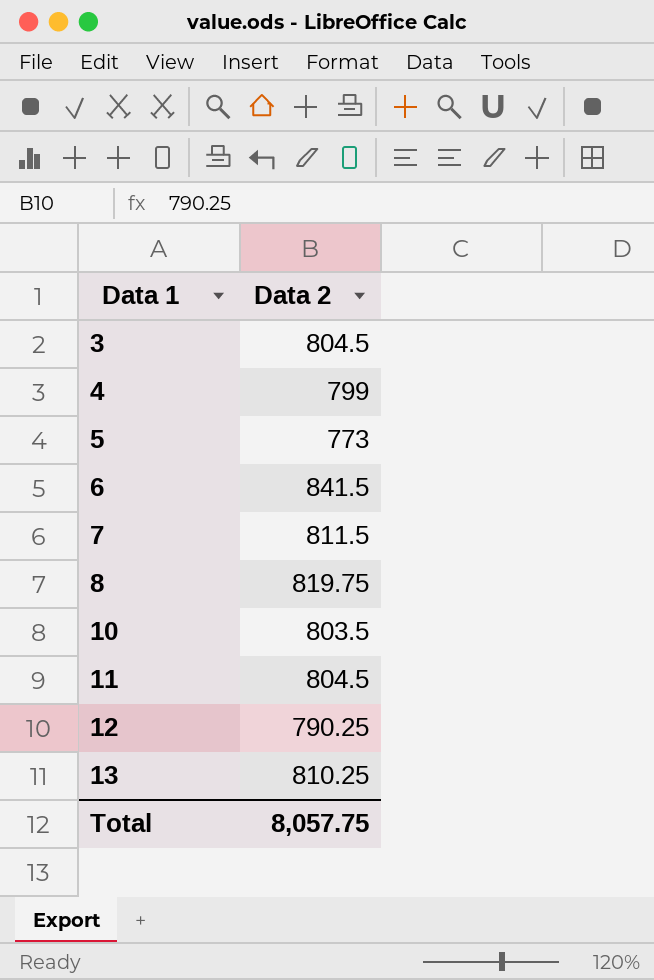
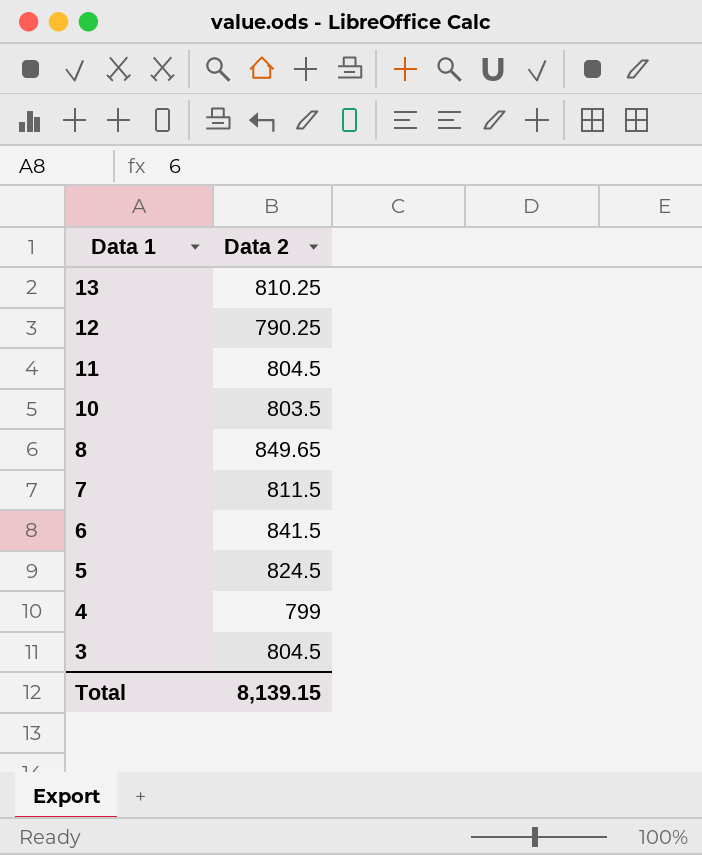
row order: Data 1 ascending -> Data 1 descending
8 | Data 2: 819.75 -> 849.65
5 | Data 2: 773 -> 824.5
Total | Data 2: 8,057.75 -> 8,139.15

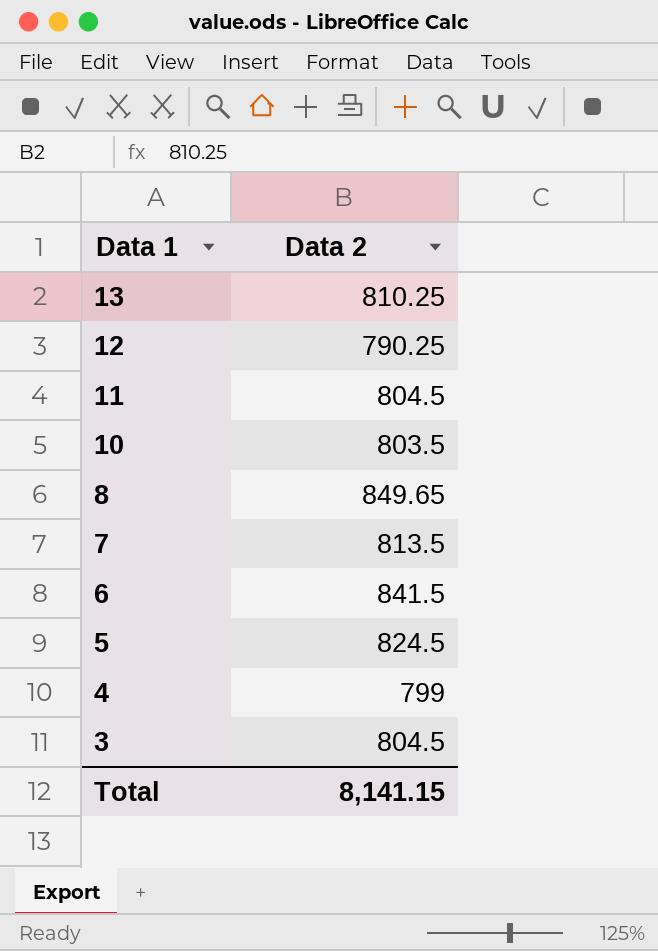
7 | Data 2: 811.5 -> 813.5
Total | Data 2: 8,139.15 -> 8,141.15

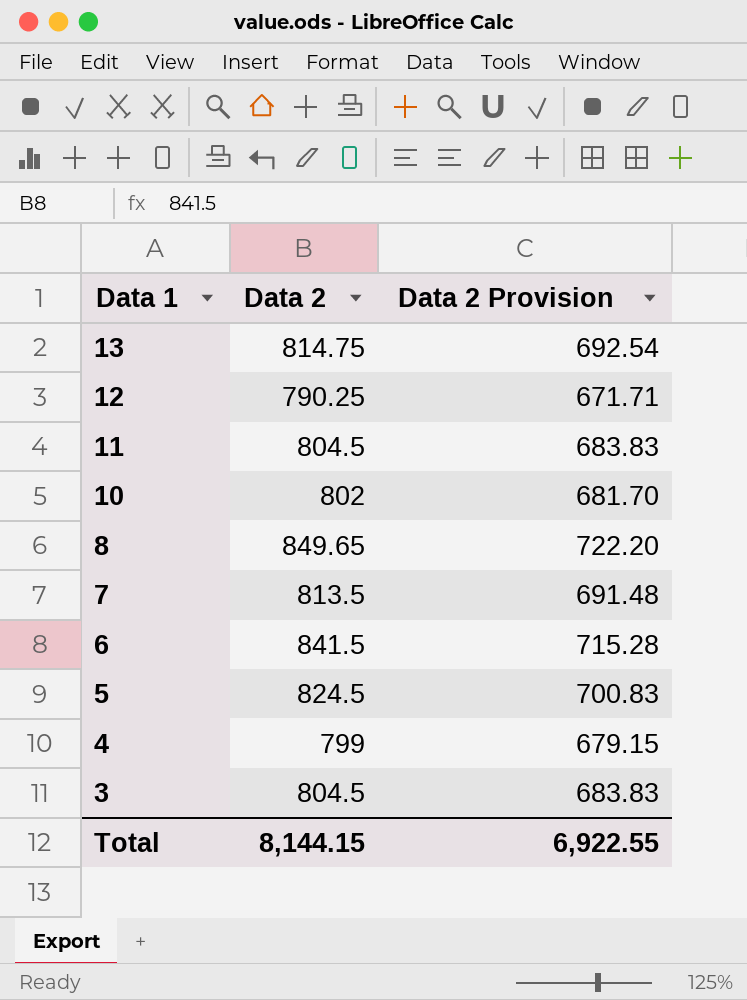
column Data 2 Provision | formula: none -> [Data 2] * 0.85
13 | Data 2: 810.25 -> 814.75
10 | Data 2: 803.5 -> 802
Total | Data 2: 8,141.15 -> 8,144.15

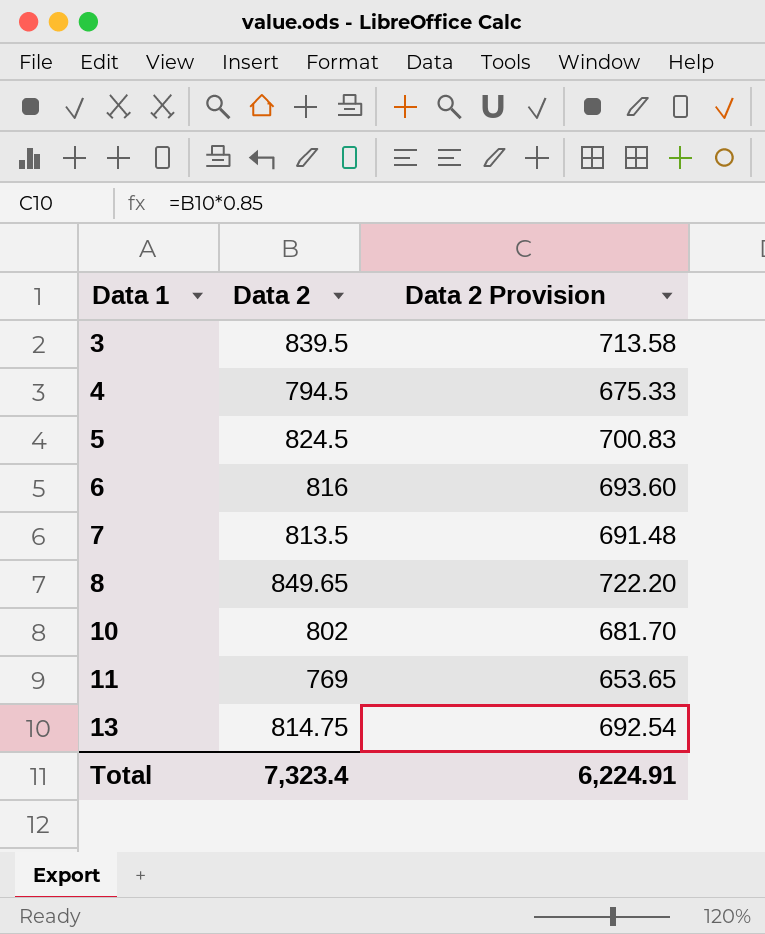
row order: Data 1 descending -> Data 1 ascending
row 12: 790.25 | 671.71 -> none
3 | Data 2: 804.5 -> 839.5
3 | Data 2 Provision: 683.83 -> 713.58
4 | Data 2: 799 -> 794.5
4 | Data 2 Provision: 679.15 -> 675.33
6 | Data 2: 841.5 -> 816
6 | Data 2 Provision: 715.28 -> 693.60
11 | Data 2: 804.5 -> 769
11 | Data 2 Provision: 683.83 -> 653.65
Total | Data 2: 8,144.15 -> 7,323.4
Total | Data 2 Provision: 6,922.55 -> 6,224.91

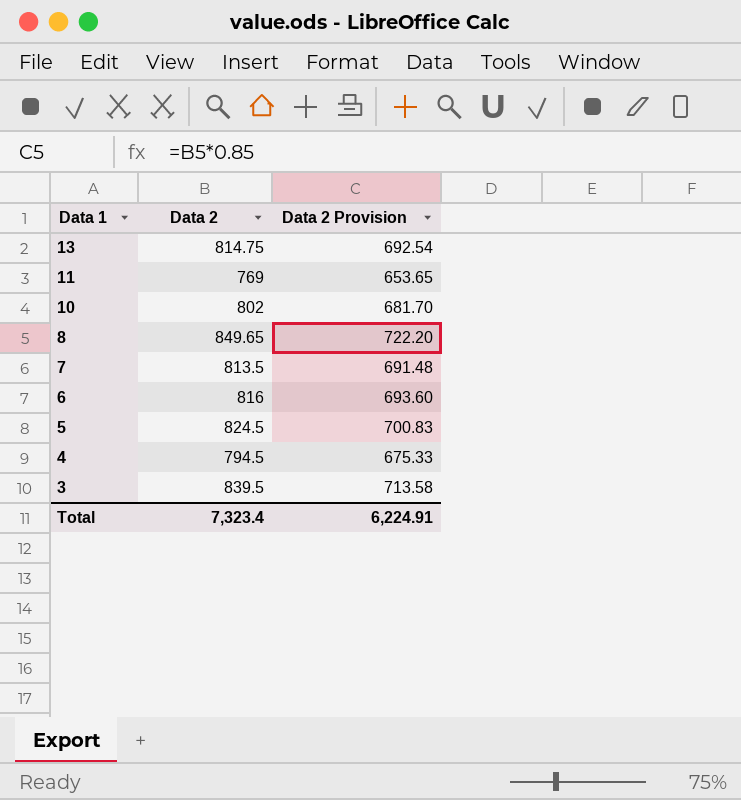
row order: Data 1 ascending -> Data 1 descending

